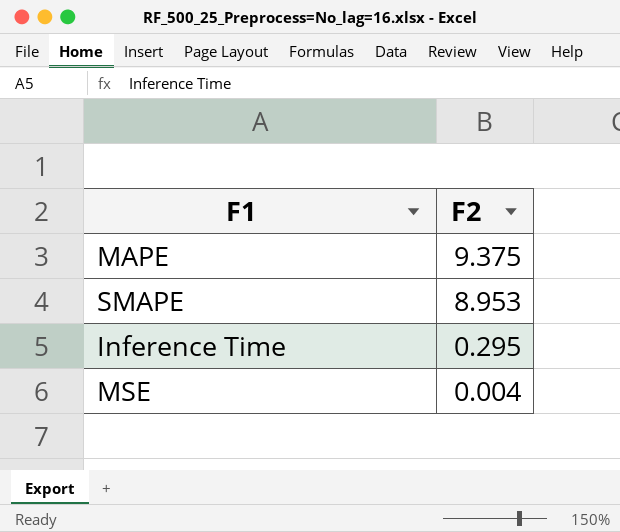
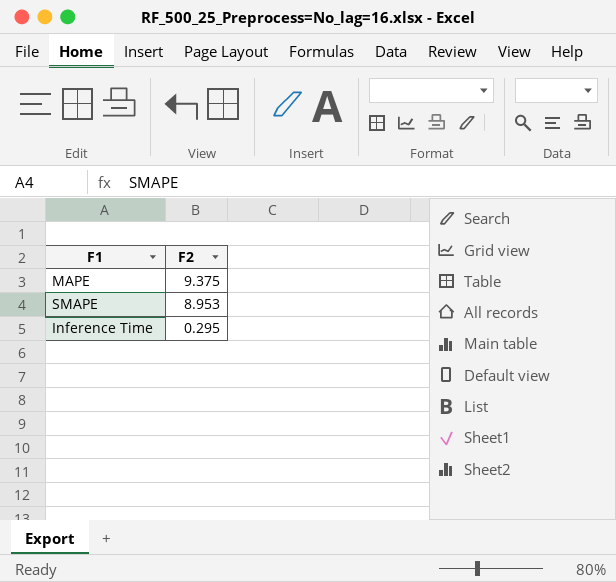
row MSE: 0.004 -> none

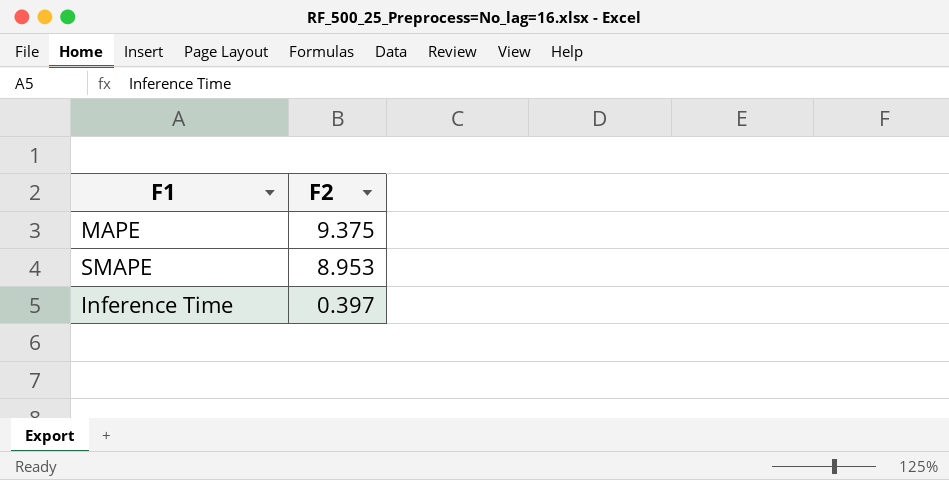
Inference Time | F2: 0.295 -> 0.397

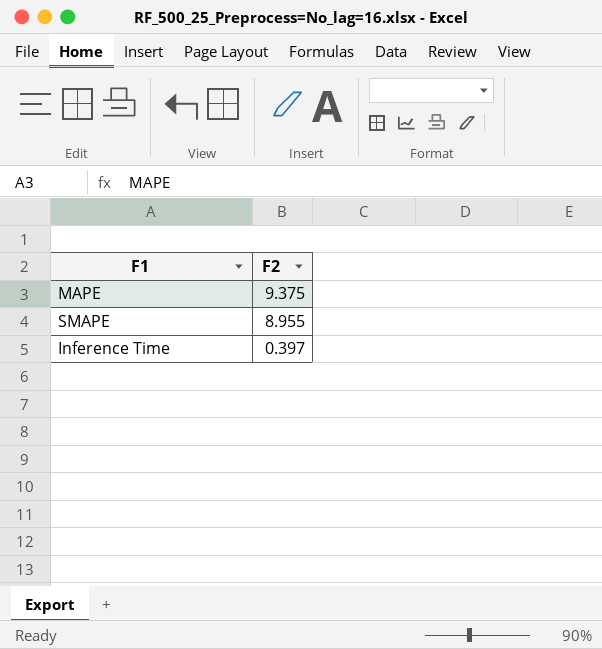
SMAPE | F2: 8.953 -> 8.955

